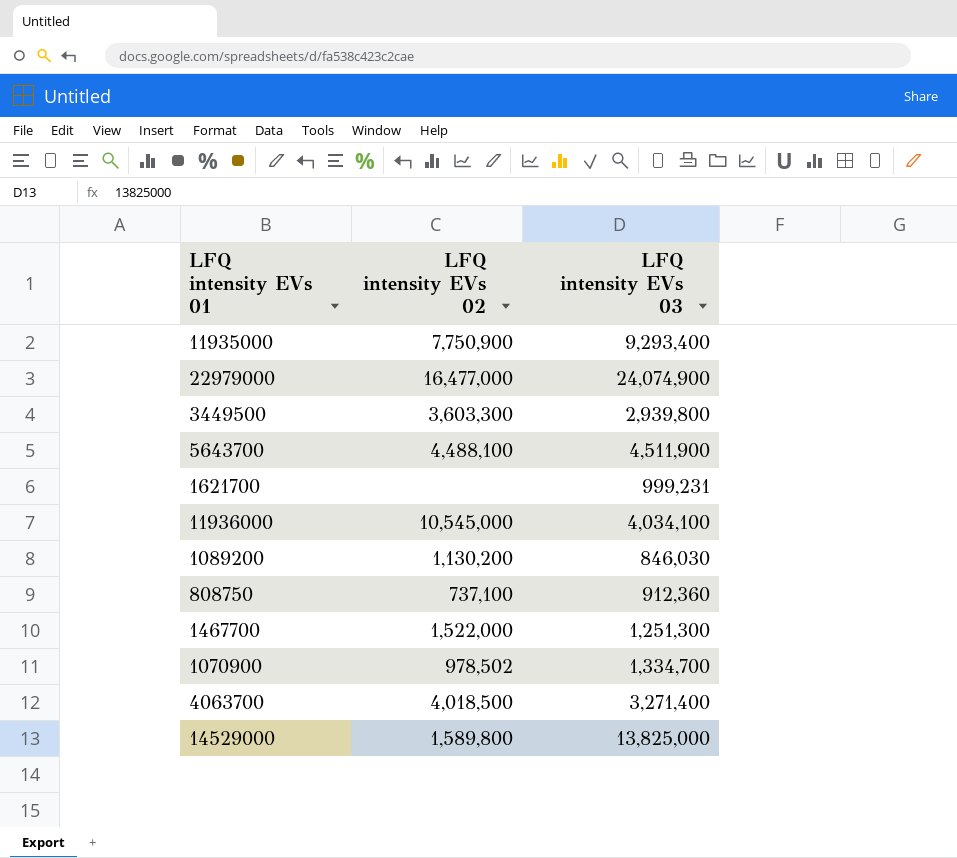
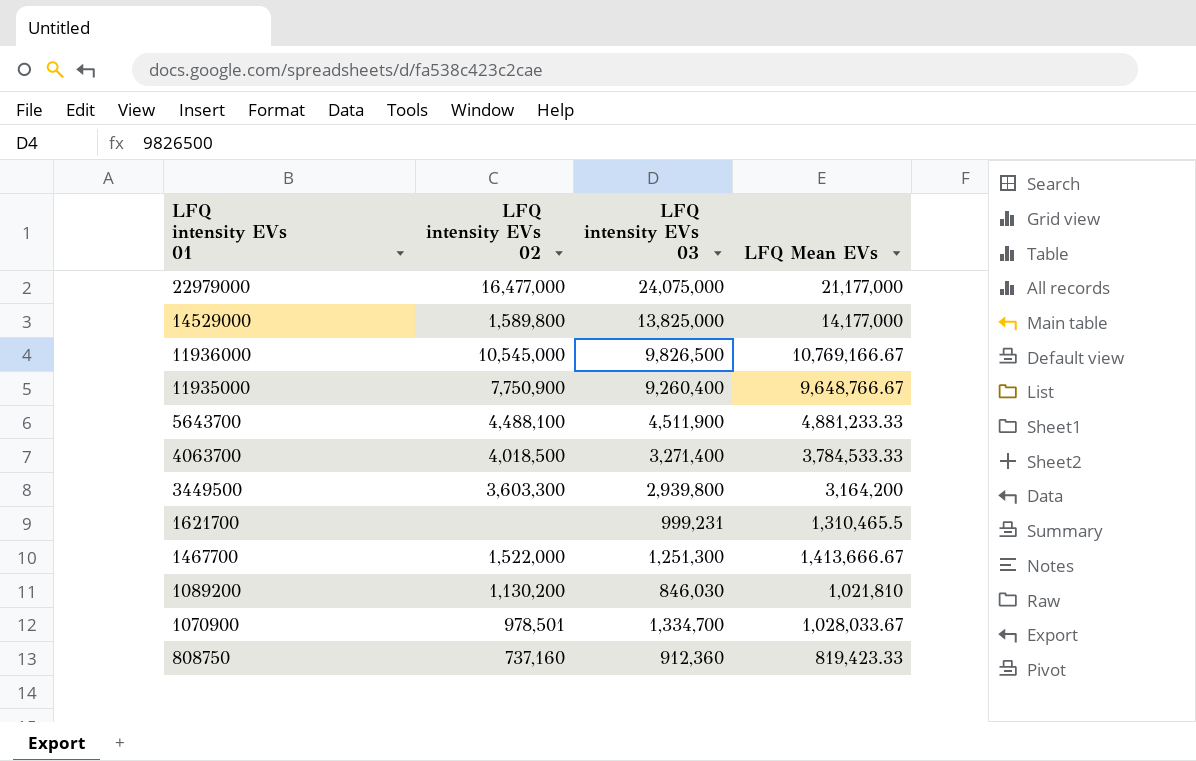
row order: none -> LFQ intensity EVs 01 descending
column LFQ Mean EVs | position: none -> 4
22979000 | LFQ intensity EVs 03: 24,074,900 -> 24,075,000
11936000 | LFQ intensity EVs 03: 4,034,100 -> 9,826,500
11935000 | LFQ intensity EVs 03: 9,293,400 -> 9,260,400
1070900 | LFQ intensity EVs 02: 978,502 -> 978,501
808750 | LFQ intensity EVs 02: 737,100 -> 737,160

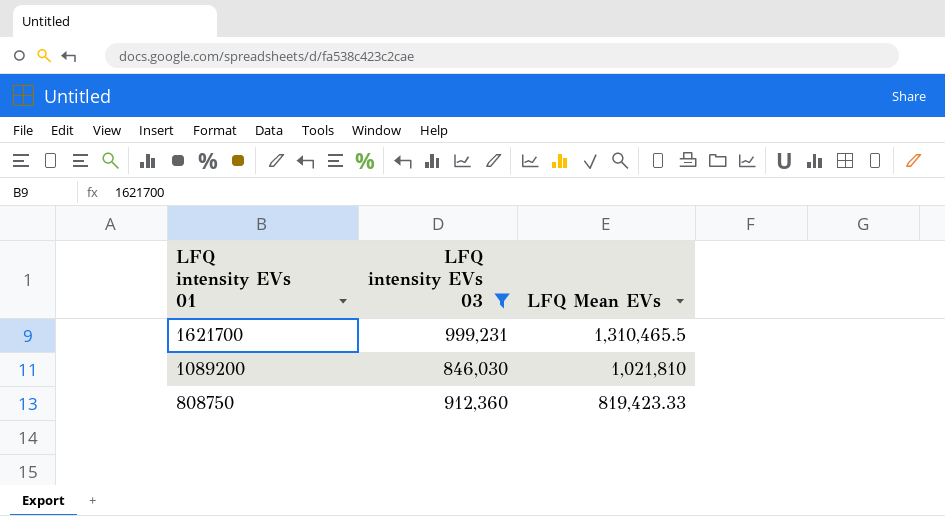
filter: none -> LFQ intensity EVs 03 <= 999,231
column LFQ intensity EVs 02 | position: 2 -> none

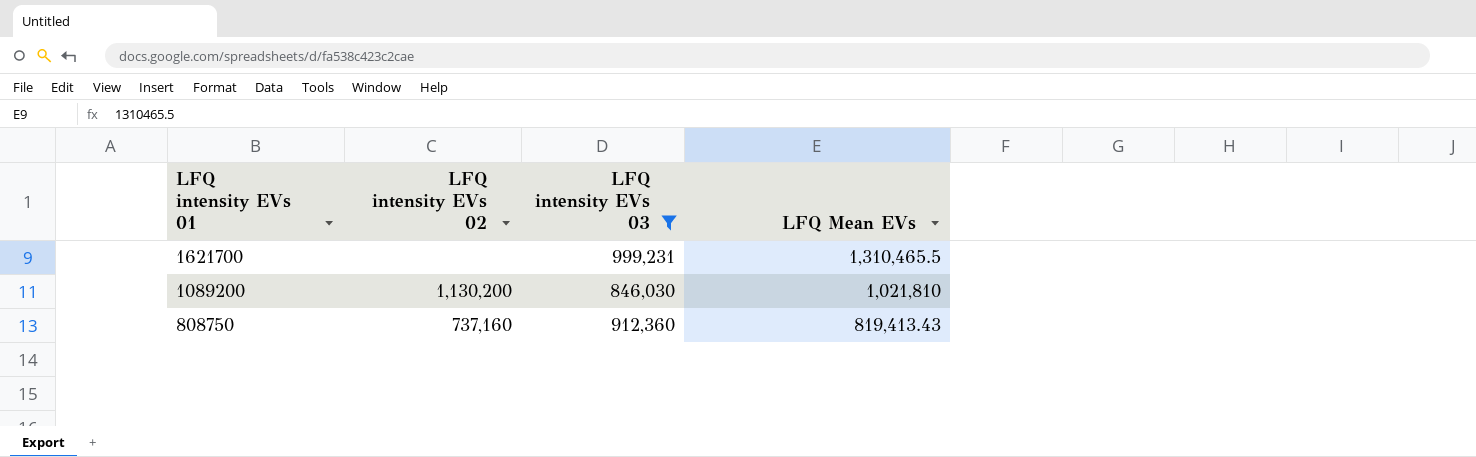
column LFQ intensity EVs 02 | position: none -> 2
808750 | LFQ Mean EVs: 819,423.33 -> 819,413.43

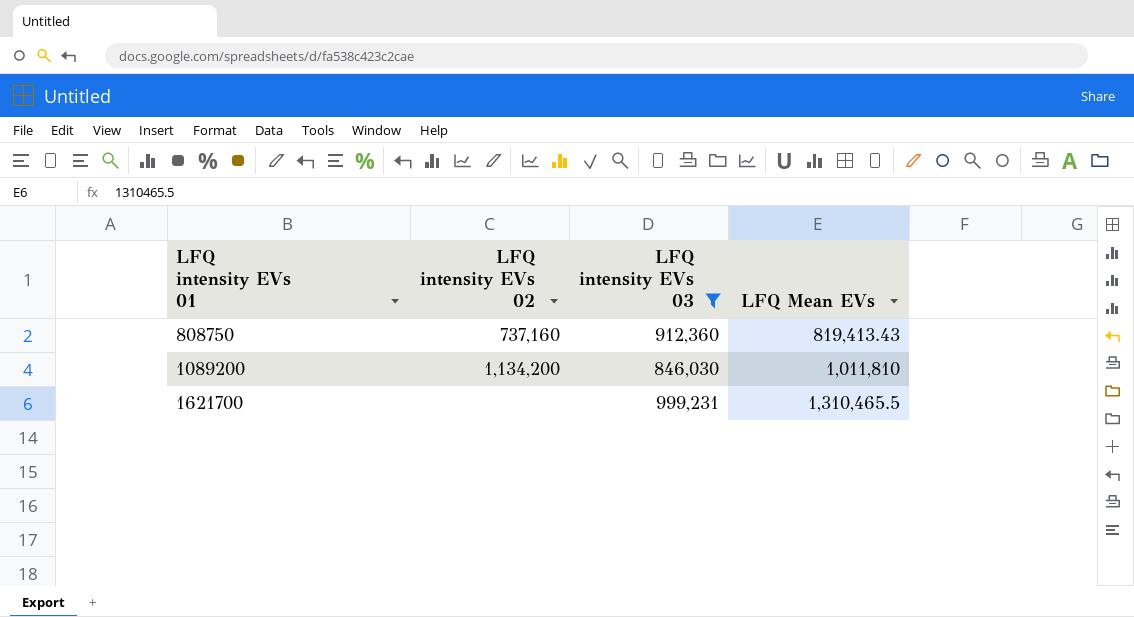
row order: LFQ intensity EVs 01 descending -> LFQ intensity EVs 01 ascending
1089200 | LFQ intensity EVs 02: 1,130,200 -> 1,134,200
1089200 | LFQ Mean EVs: 1,021,810 -> 1,011,810

